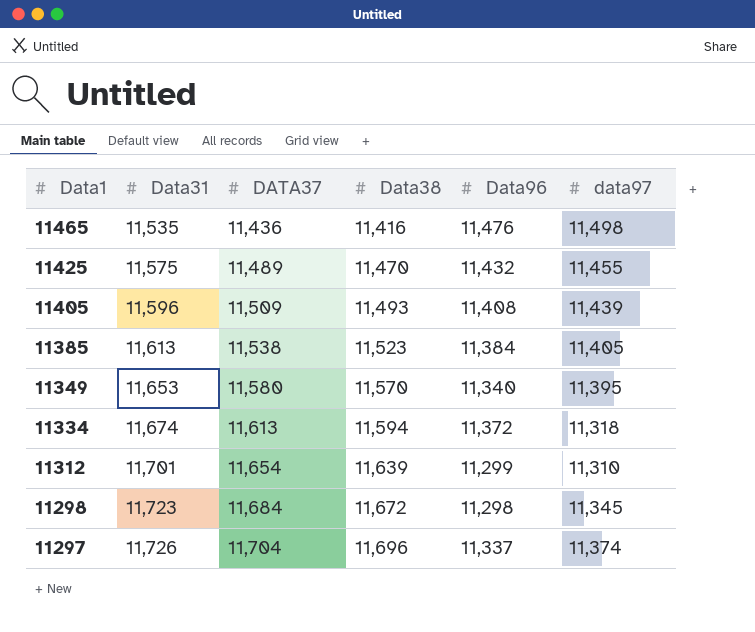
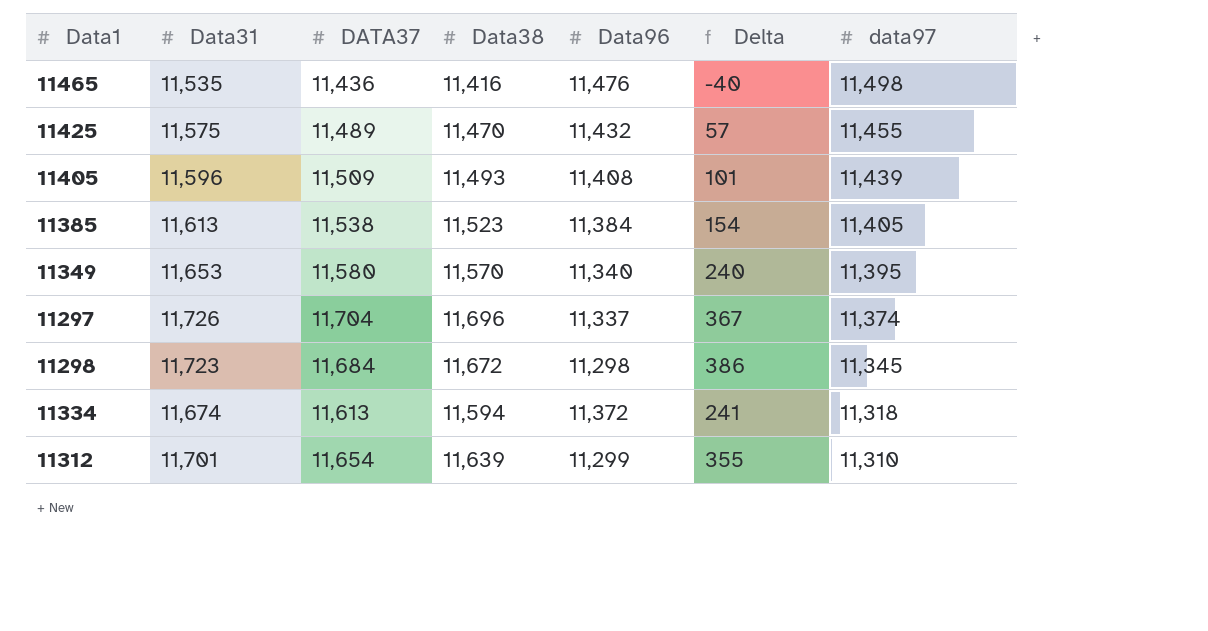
row order: Data1 descending -> data97 descending
column Delta | formula: none -> [DATA37] - [Data96]

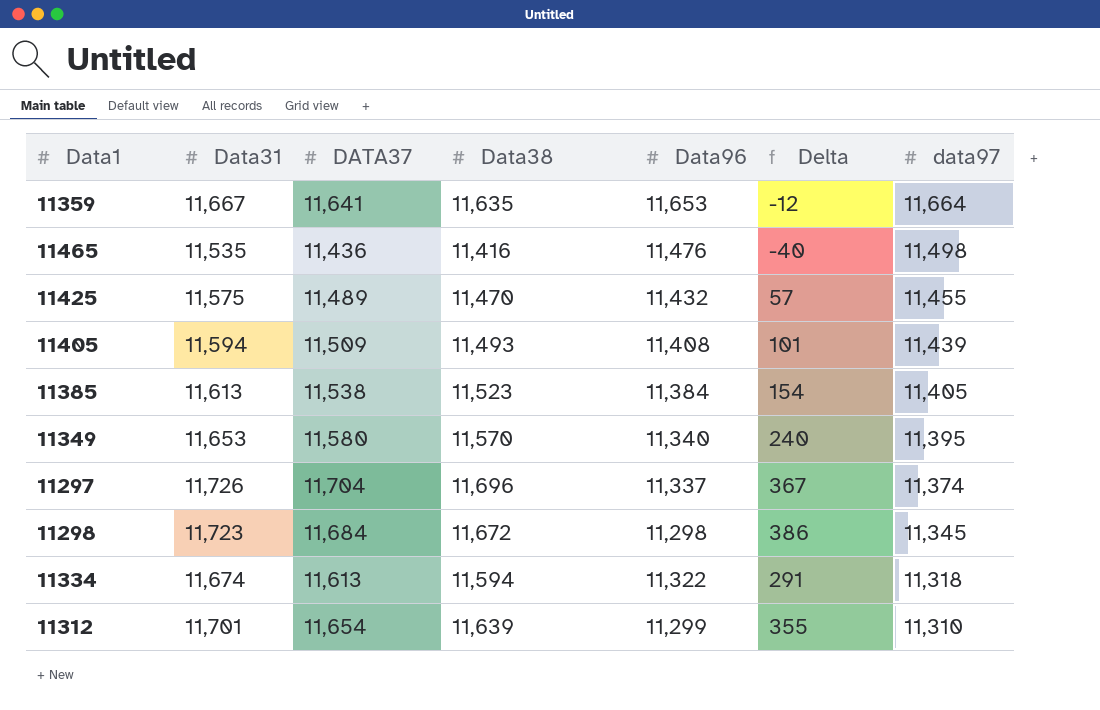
row 11359: none -> 11,667 | 11,641 | 11,635 | 11,653 | -12 | 11,664
11405 | Data31: 11,596 -> 11,594
11334 | Data96: 11,372 -> 11,322
11334 | Delta: 241 -> 291

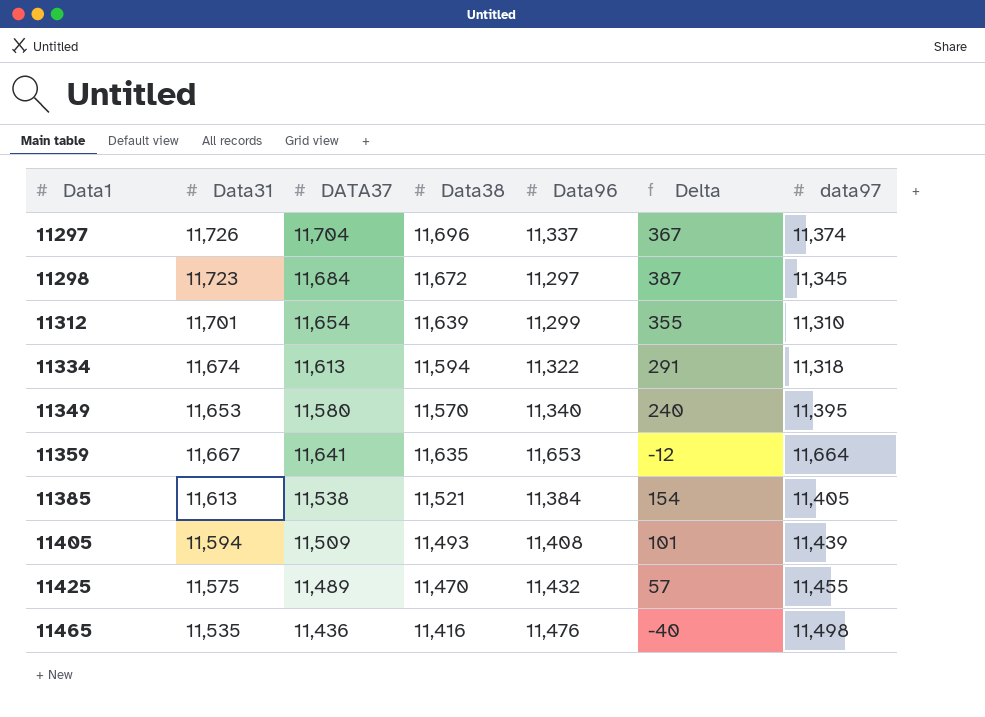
row order: data97 descending -> Data1 ascending
11298 | Data96: 11,298 -> 11,297
11298 | Delta: 386 -> 387
11385 | Data38: 11,523 -> 11,521

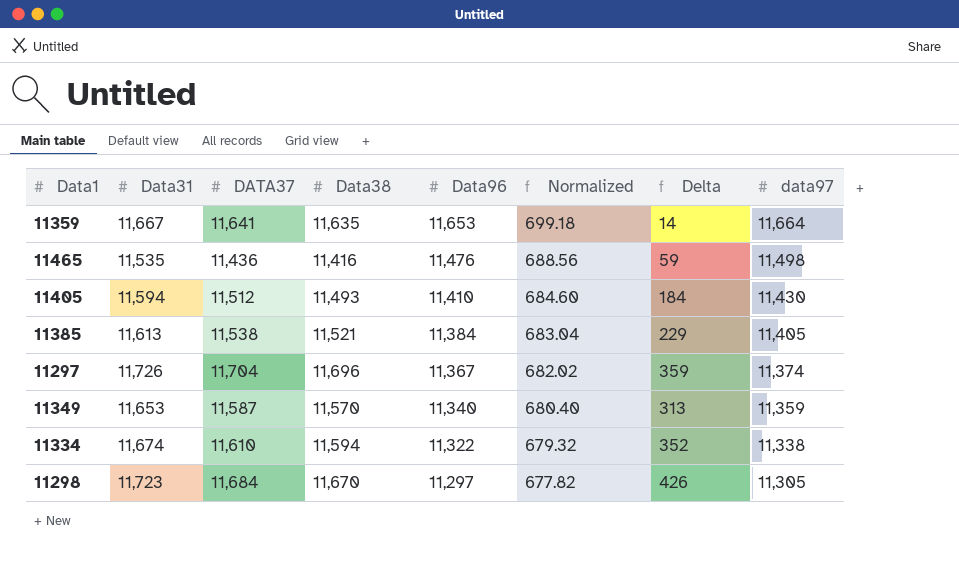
row order: Data1 ascending -> Data96 descending
column Normalized | formula: none -> [Data96] * 0.06
column Delta | formula: [DATA37] - [Data96] -> [Data31] - [Data96]
row 11312: 11,701 | 11,654 | 11,639 | 11,299 | 355 | 11,310 -> none
row 11425: 11,575 | 11,489 | 11,470 | 11,432 | 57 | 11,455 -> none
11405 | DATA37: 11,509 -> 11,512
11405 | Data96: 11,408 -> 11,410
11405 | data97: 11,439 -> 11,430
11297 | Data96: 11,337 -> 11,367
11349 | DATA37: 11,580 -> 11,587
11349 | data97: 11,395 -> 11,359
11334 | DATA37: 11,613 -> 11,610
11334 | data97: 11,318 -> 11,338
11298 | Data38: 11,672 -> 11,670
11298 | data97: 11,345 -> 11,305

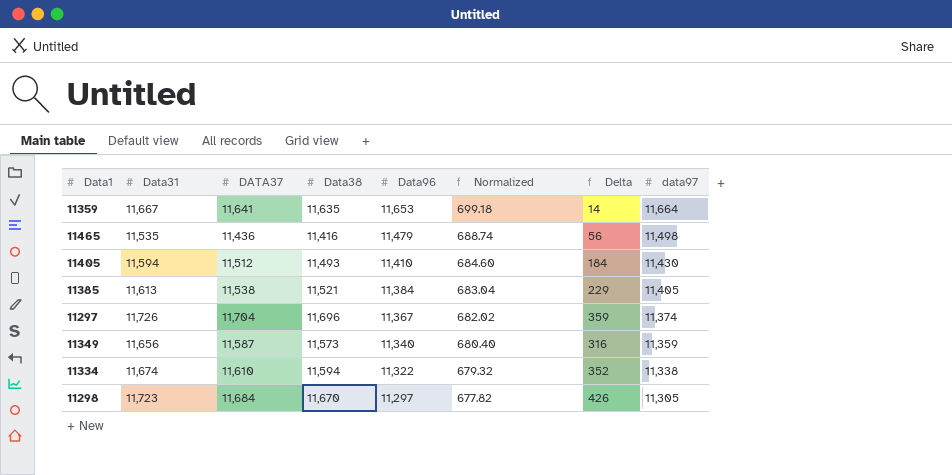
11465 | Data96: 11,476 -> 11,479
11465 | Normalized: 688.56 -> 688.74
11465 | Delta: 59 -> 56
11349 | Data31: 11,653 -> 11,656
11349 | Data38: 11,570 -> 11,573
11349 | Delta: 313 -> 316

